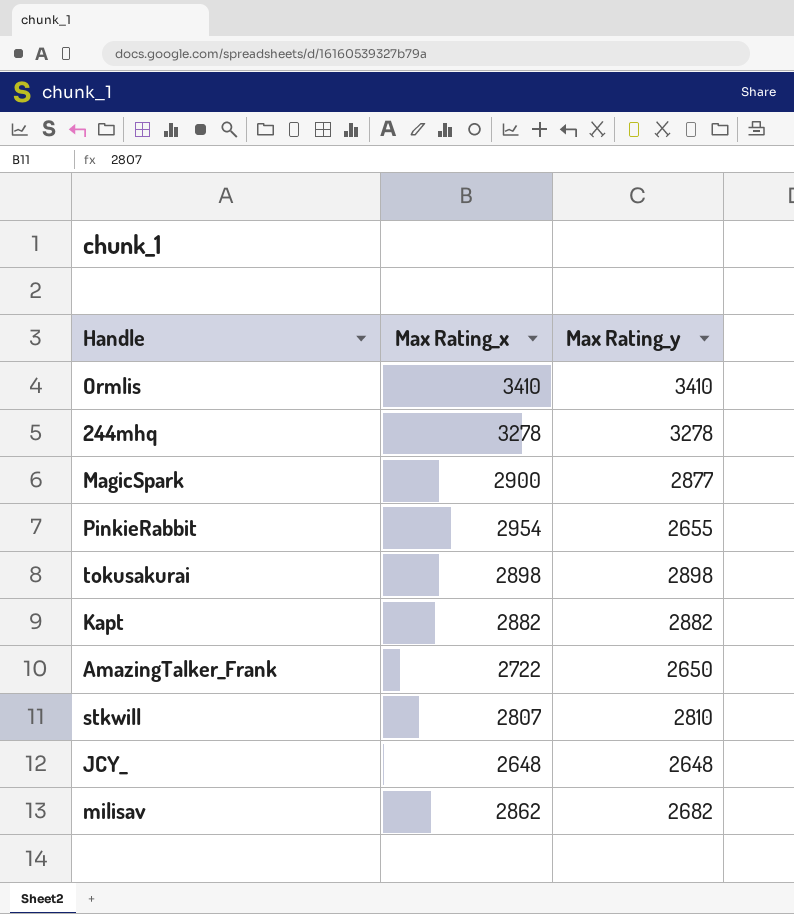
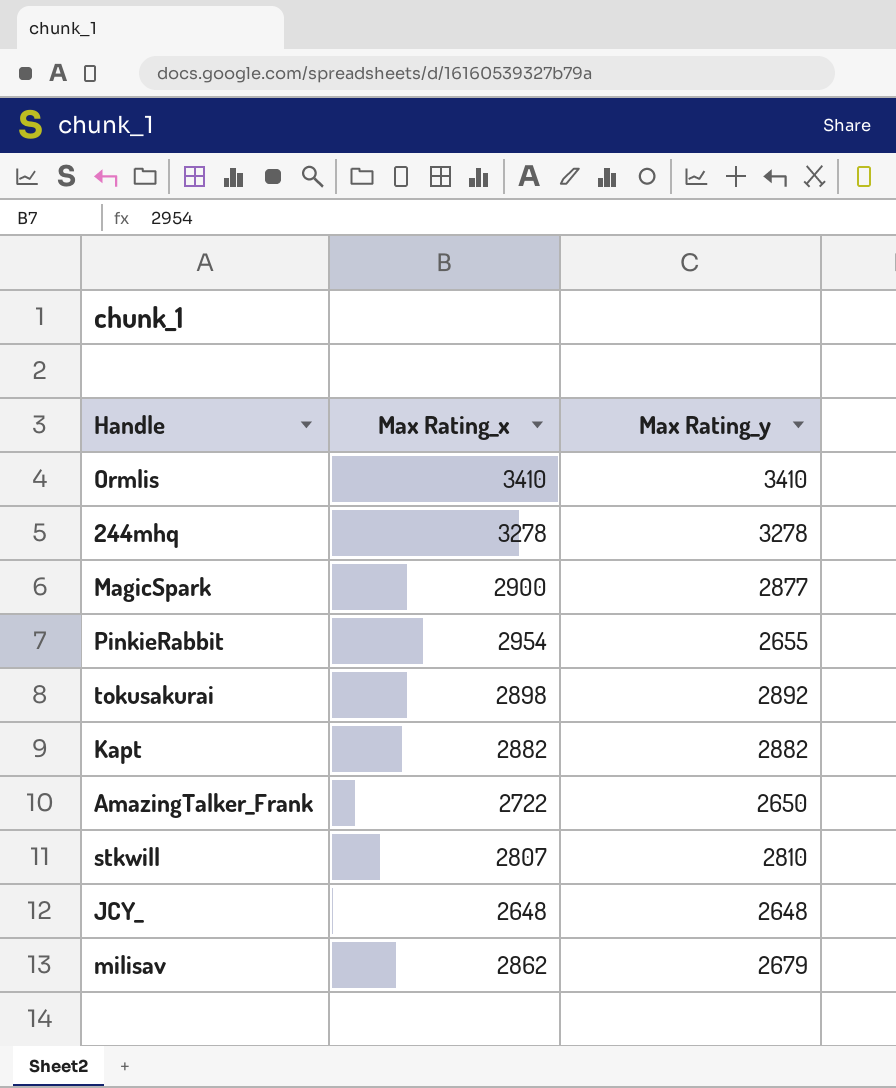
tokusakurai | Max Rating_y: 2898 -> 2892
milisav | Max Rating_y: 2682 -> 2679

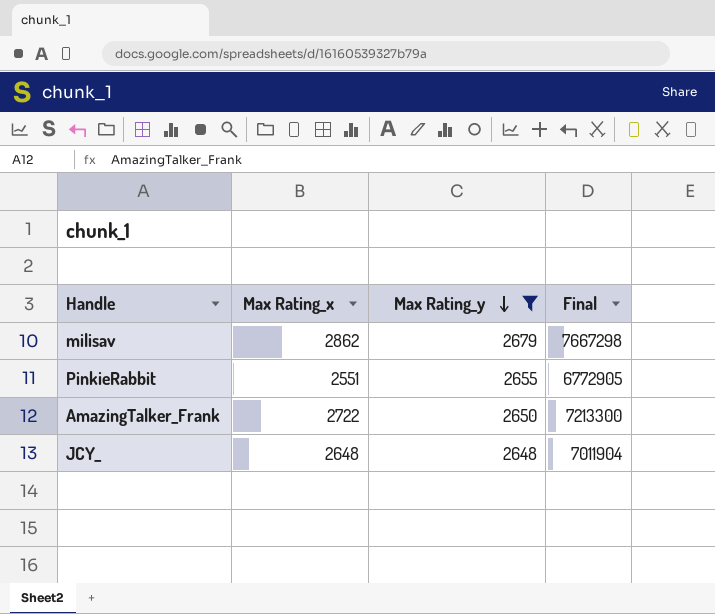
filter: none -> Max Rating_y <= 2679
row order: none -> Max Rating_y descending
column Final | formula: none -> [Max Rating_x] * [Max Rating_y]
PinkieRabbit | Max Rating_x: 2954 -> 2551

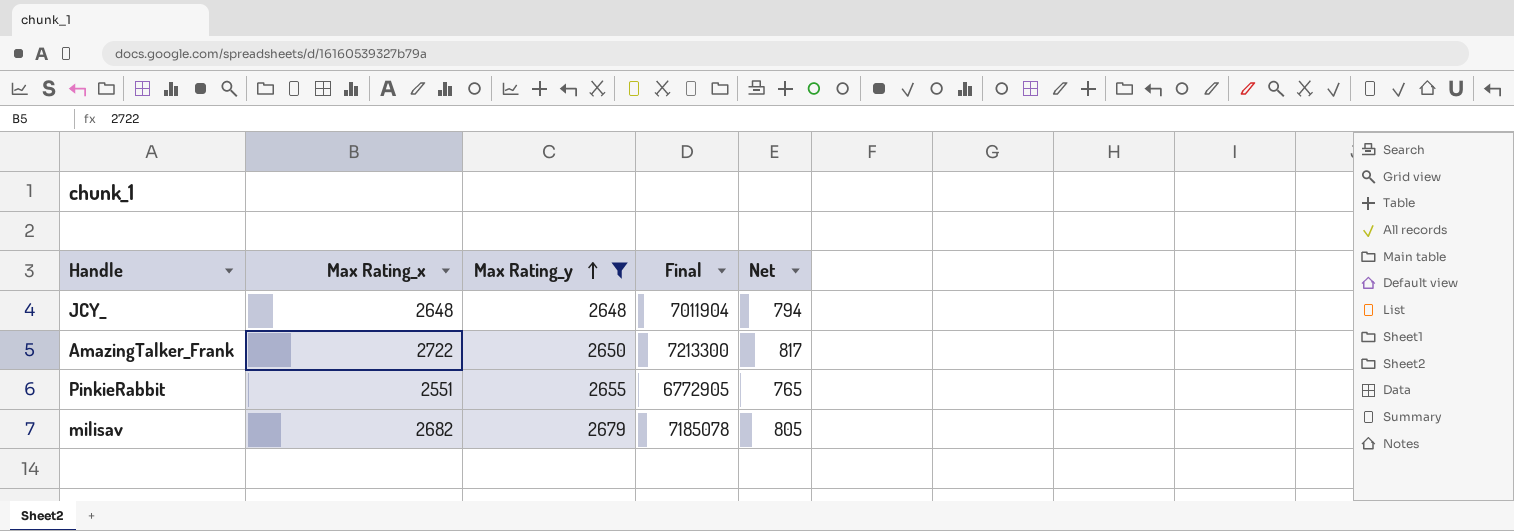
row order: Max Rating_y descending -> Max Rating_y ascending
column Net | formula: none -> [Max Rating_x] * 0.3
milisav | Max Rating_x: 2862 -> 2682
milisav | Final: 7667298 -> 7185078

